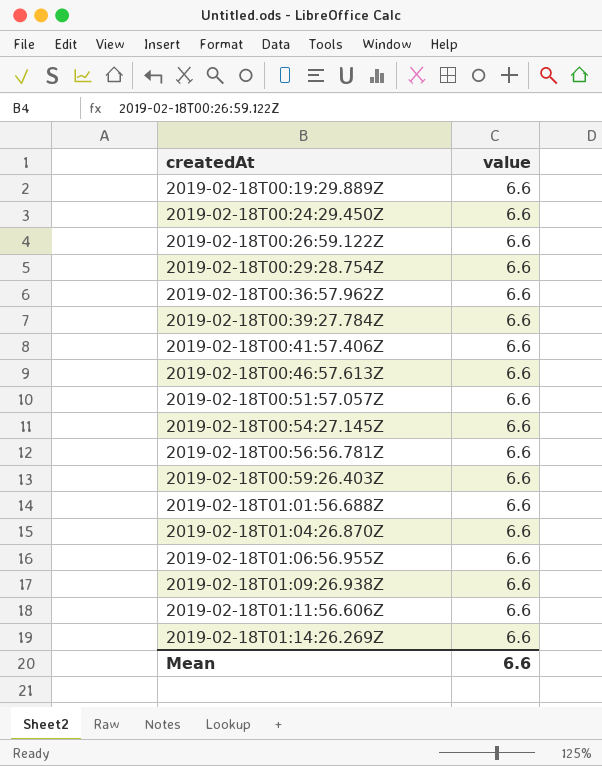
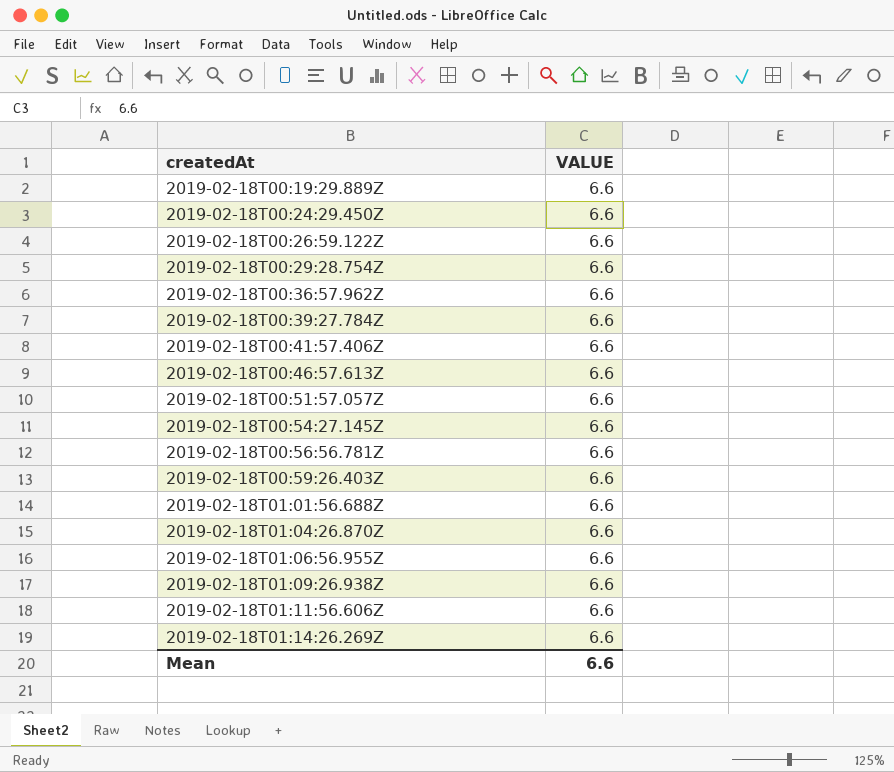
column name: value -> VALUE

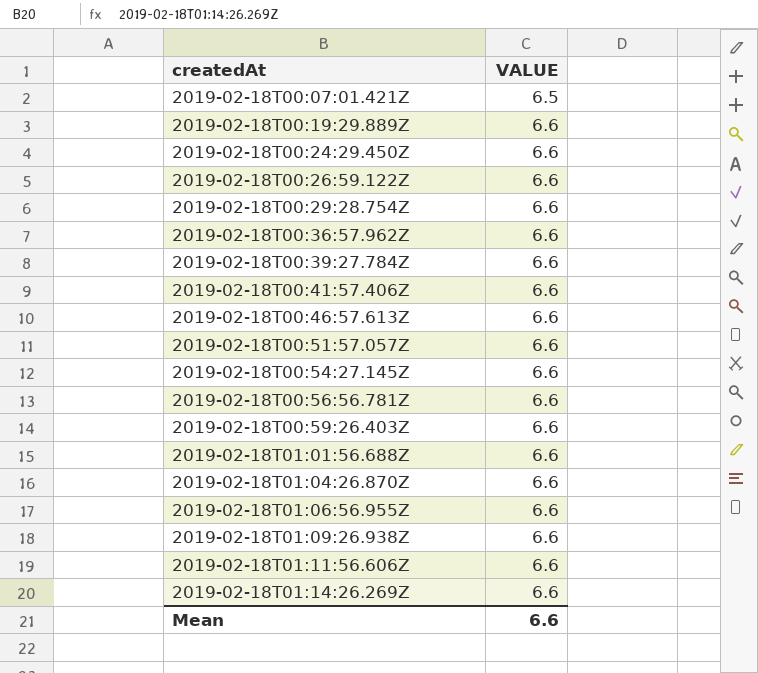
row 2019-02-18T00:07:01.421Z: none -> 6.5

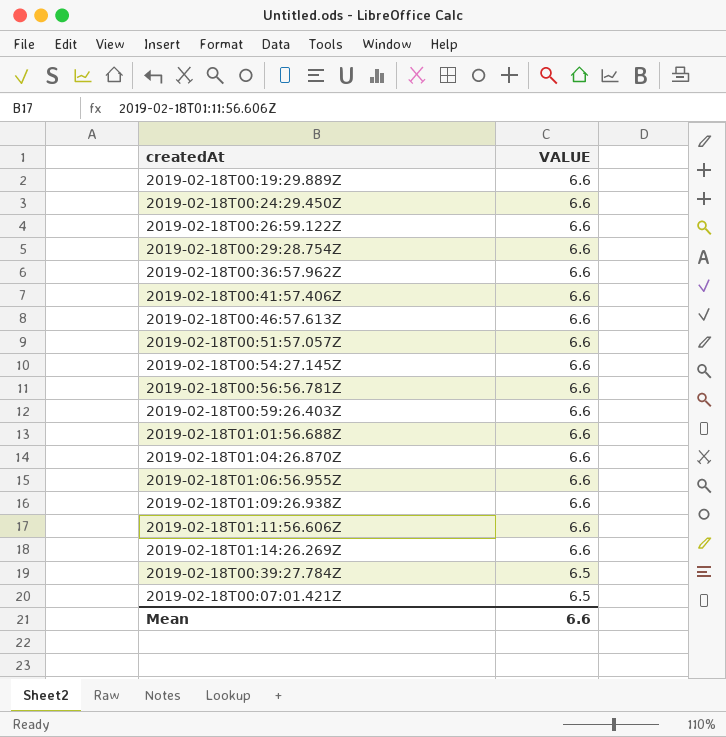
row order: createdAt ascending -> VALUE descending
2019-02-18T00:39:27.784Z | VALUE: 6.6 -> 6.5

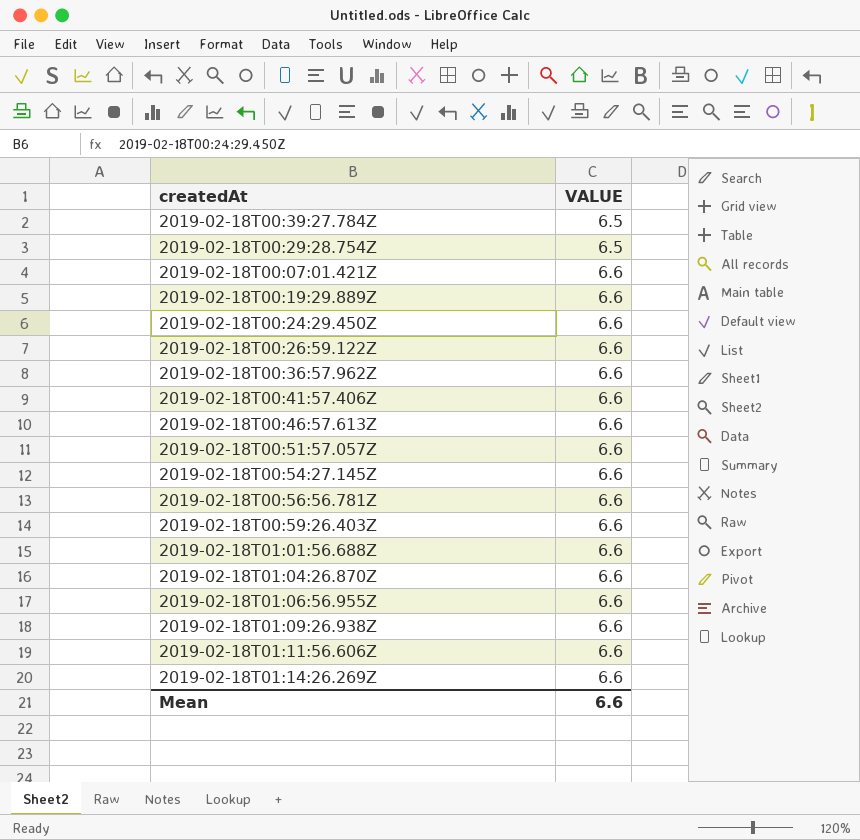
row order: VALUE descending -> VALUE ascending
2019-02-18T00:29:28.754Z | VALUE: 6.6 -> 6.5
2019-02-18T00:07:01.421Z | VALUE: 6.5 -> 6.6

